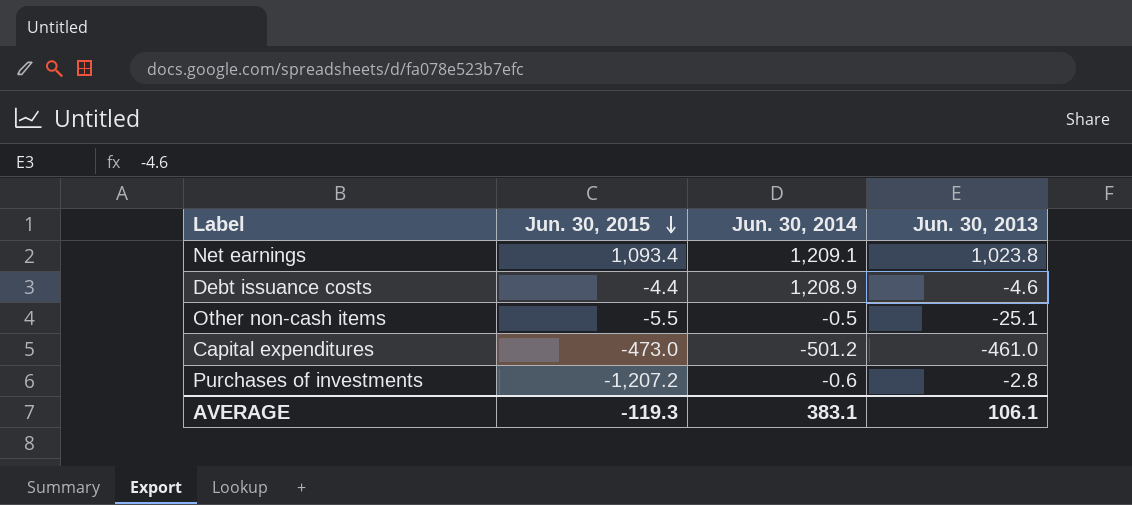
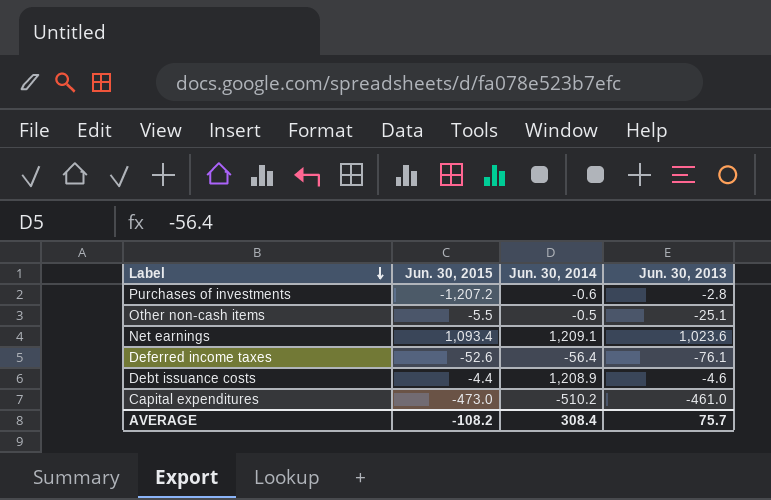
row order: Jun. 30, 2015 descending -> Label descending
Net earnings | Jun. 30, 2013: 1,023.8 -> 1,023.6
row Deferred income taxes: none -> -52.6 | -56.4 | -76.1
Capital expenditures | Jun. 30, 2014: -501.2 -> -510.2
AVERAGE | Jun. 30, 2015: -119.3 -> -108.2
AVERAGE | Jun. 30, 2014: 383.1 -> 308.4
AVERAGE | Jun. 30, 2013: 106.1 -> 75.7

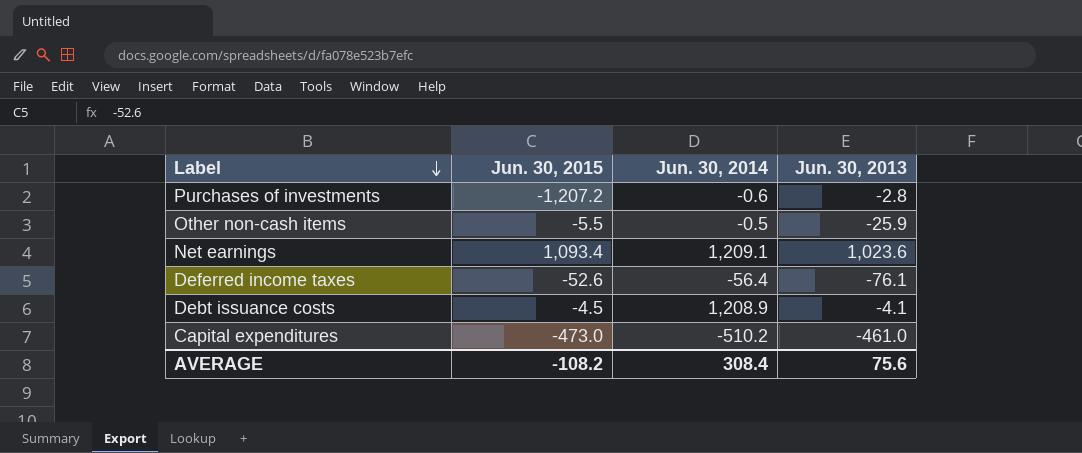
Other non-cash items | Jun. 30, 2013: -25.1 -> -25.9
Debt issuance costs | Jun. 30, 2015: -4.4 -> -4.5
Debt issuance costs | Jun. 30, 2013: -4.6 -> -4.1
AVERAGE | Jun. 30, 2013: 75.7 -> 75.6

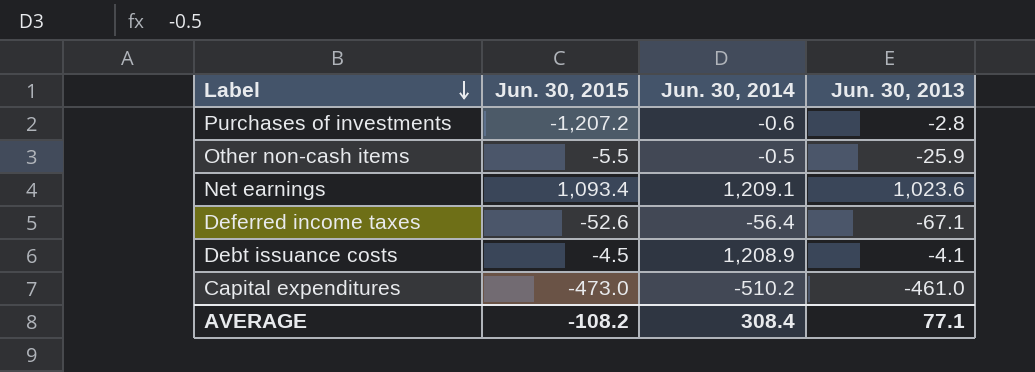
Deferred income taxes | Jun. 30, 2013: -76.1 -> -67.1
AVERAGE | Jun. 30, 2013: 75.6 -> 77.1

